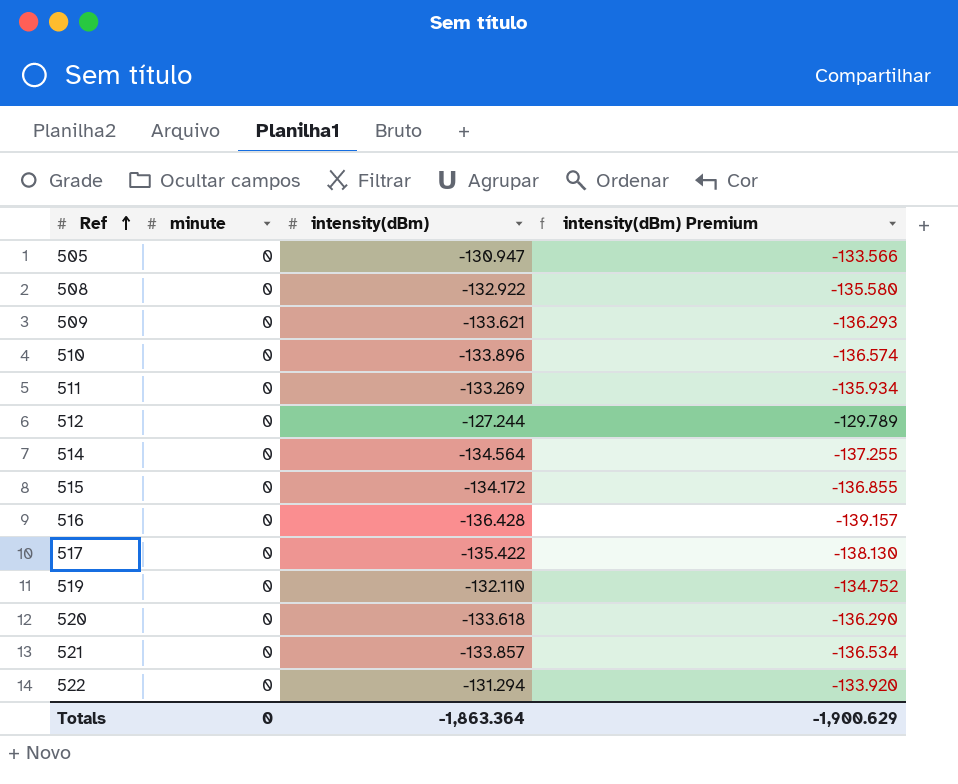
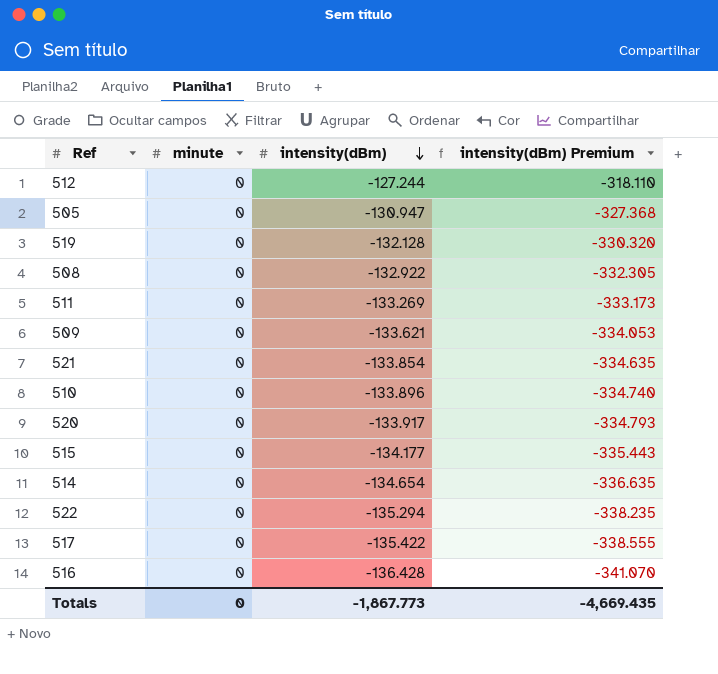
row order: Ref ascending -> intensity(dBm) descending
column intensity(dBm) Premium | formula: [intensity(dBm)] * 1.02 -> [intensity(dBm)] * 2.5
519 | intensity(dBm): -132.110 -> -132.128
521 | intensity(dBm): -133.857 -> -133.854
520 | intensity(dBm): -133.618 -> -133.917
515 | intensity(dBm): -134.172 -> -134.177
514 | intensity(dBm): -134.564 -> -134.654
522 | intensity(dBm): -131.294 -> -135.294
Totals | intensity(dBm): -1,863.364 -> -1,867.773
Totals | intensity(dBm) Premium: -1,900.629 -> -4,669.435

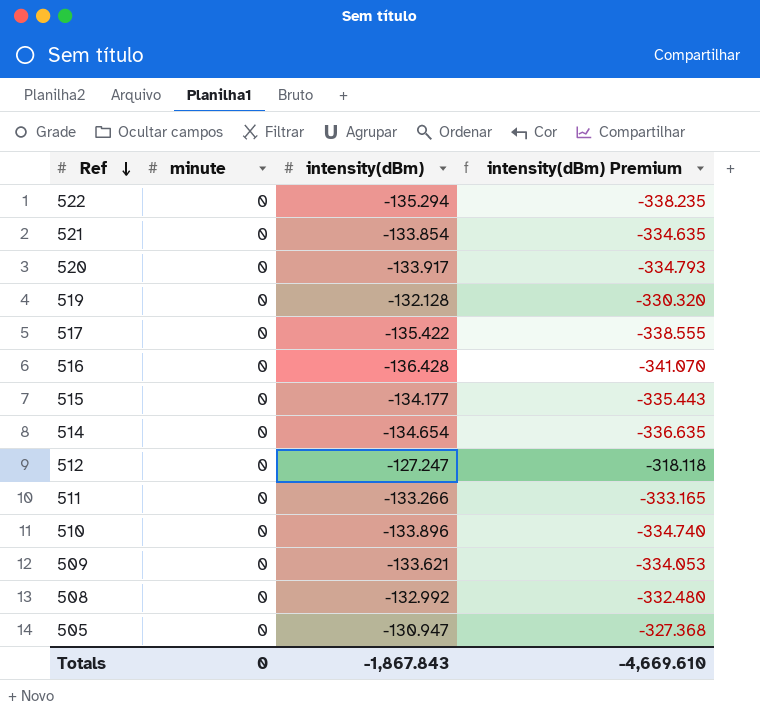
row order: intensity(dBm) descending -> Ref descending
512 | intensity(dBm): -127.244 -> -127.247
512 | intensity(dBm) Premium: -318.110 -> -318.118
511 | intensity(dBm): -133.269 -> -133.266
511 | intensity(dBm) Premium: -333.173 -> -333.165
508 | intensity(dBm): -132.922 -> -132.992
508 | intensity(dBm) Premium: -332.305 -> -332.480
Totals | intensity(dBm): -1,867.773 -> -1,867.843
Totals | intensity(dBm) Premium: -4,669.435 -> -4,669.610

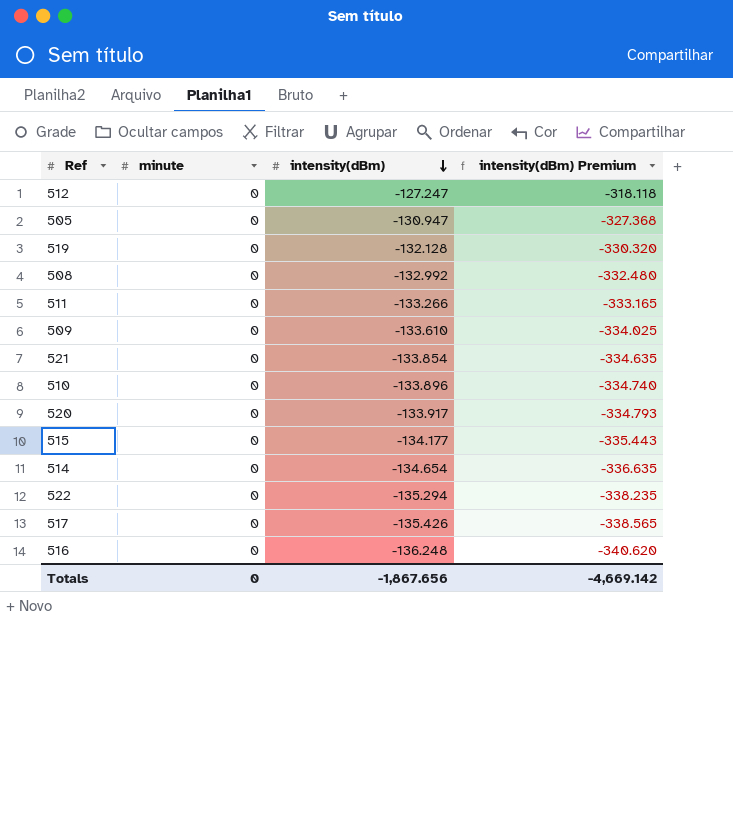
row order: Ref descending -> intensity(dBm) descending
509 | intensity(dBm): -133.621 -> -133.610
509 | intensity(dBm) Premium: -334.053 -> -334.025
517 | intensity(dBm): -135.422 -> -135.426
517 | intensity(dBm) Premium: -338.555 -> -338.565
516 | intensity(dBm): -136.428 -> -136.248
516 | intensity(dBm) Premium: -341.070 -> -340.620
Totals | intensity(dBm): -1,867.843 -> -1,867.656
Totals | intensity(dBm) Premium: -4,669.610 -> -4,669.142

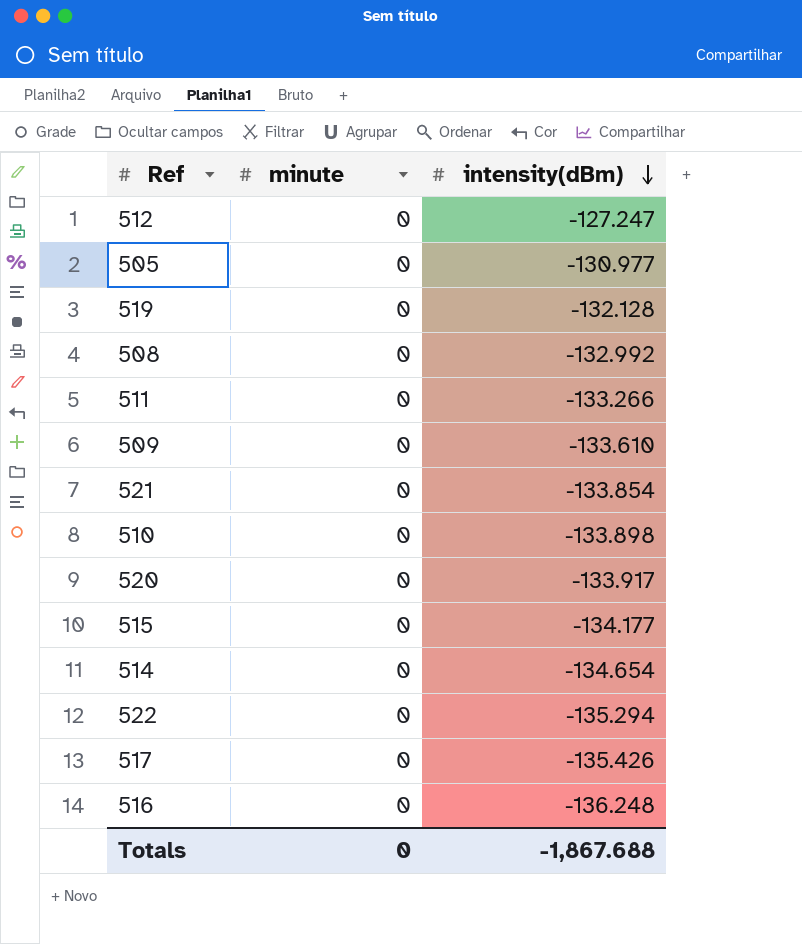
column intensity(dBm) Premium | formula: [intensity(dBm)] * 2.5 -> none
505 | intensity(dBm): -130.947 -> -130.977
510 | intensity(dBm): -133.896 -> -133.898
Totals | intensity(dBm): -1,867.656 -> -1,867.688

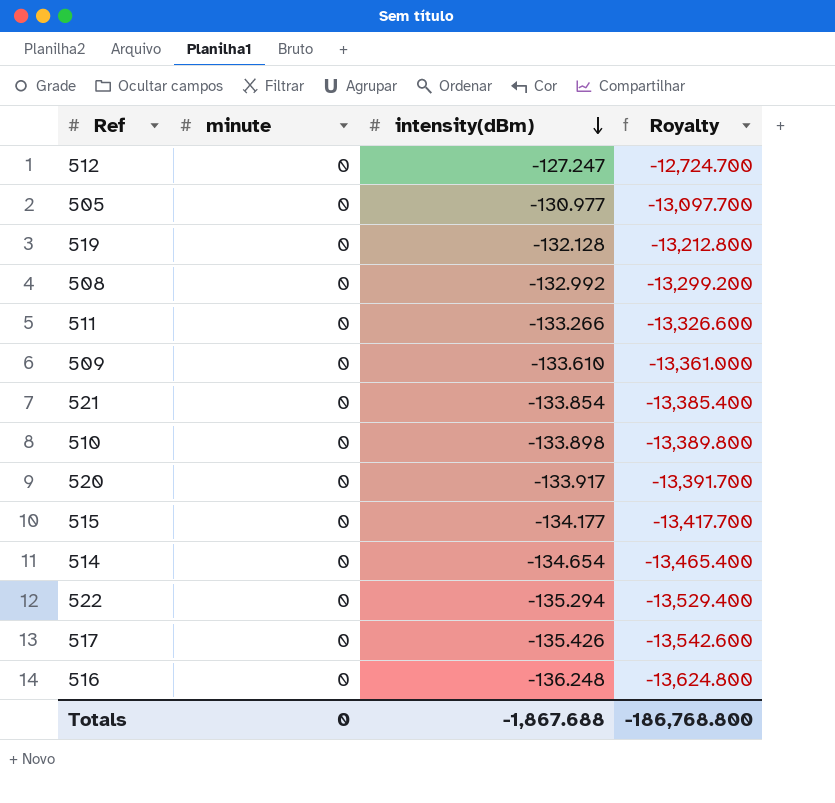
column Royalty | formula: none -> [intensity(dBm)] * 100

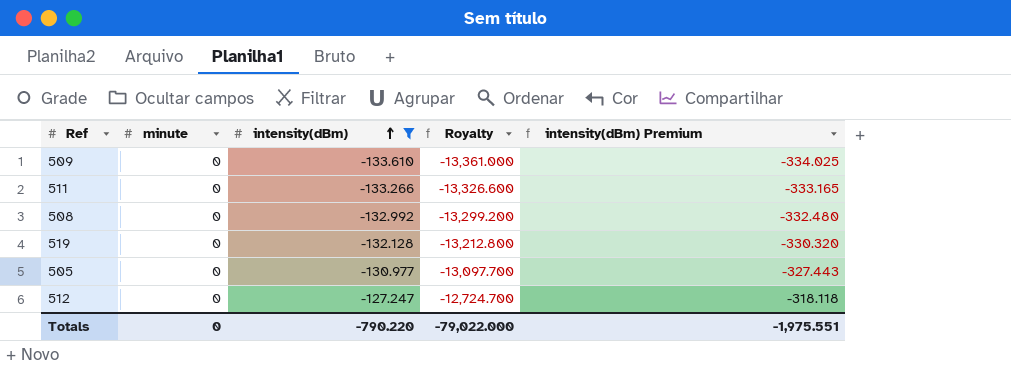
filter: none -> intensity(dBm) >= -133.610
row order: intensity(dBm) descending -> intensity(dBm) ascending
column intensity(dBm) Premium | formula: none -> [intensity(dBm)] * 2.5
Totals | intensity(dBm): -1,867.688 -> -790.220
Totals | Royalty: -186,768.800 -> -79,022.000

